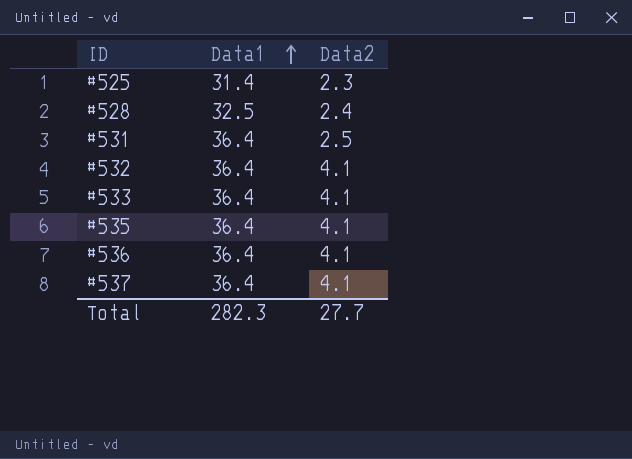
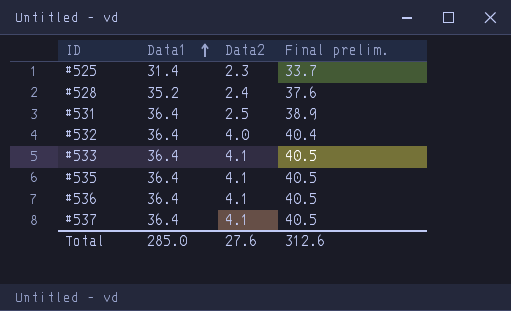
column Final prelim. | formula: none -> [Data1] + [Data2]
#528 | Data1: 32.5 -> 35.2
#532 | Data2: 4.1 -> 4.0
Total | Data1: 282.3 -> 285.0
Total | Data2: 27.7 -> 27.6

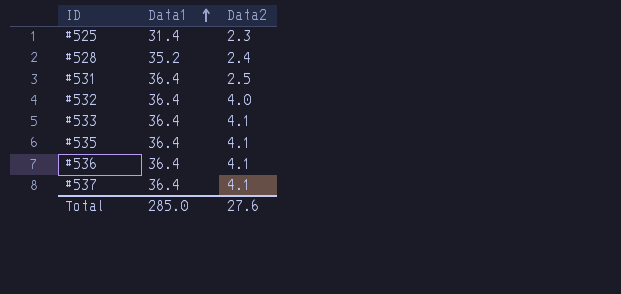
column Final prelim. | formula: [Data1] + [Data2] -> none

